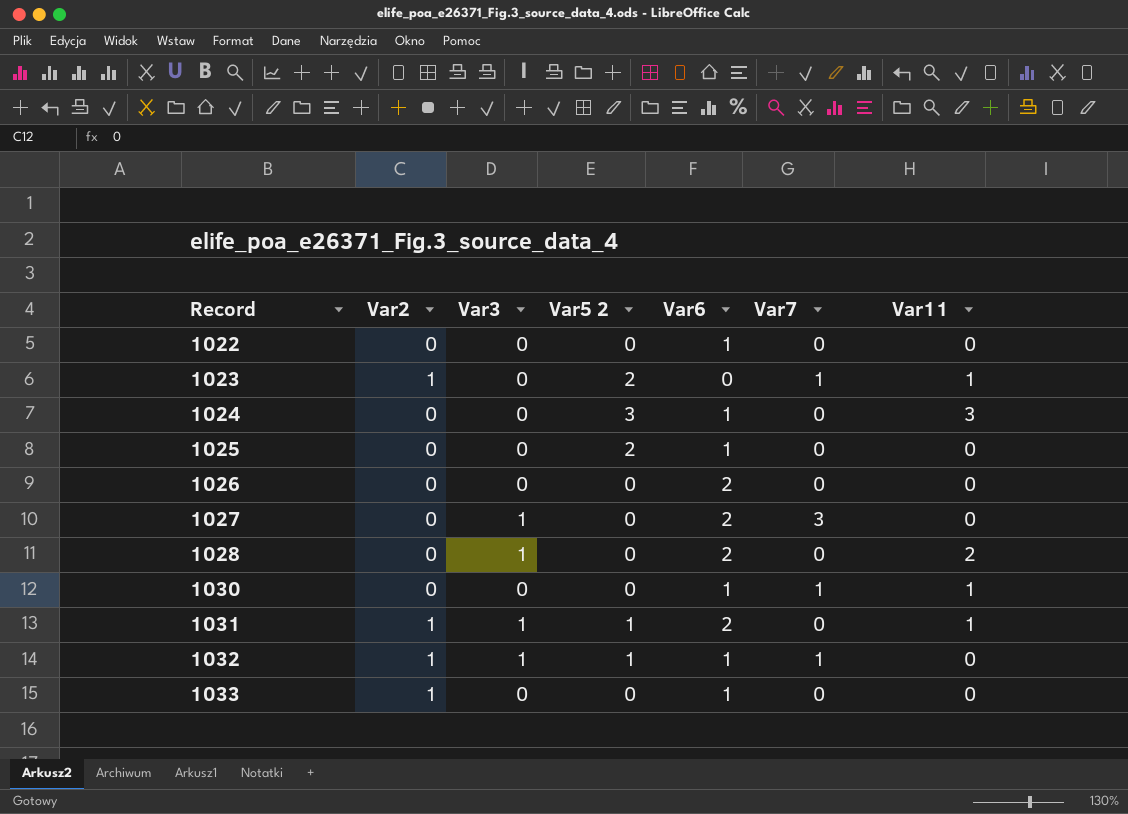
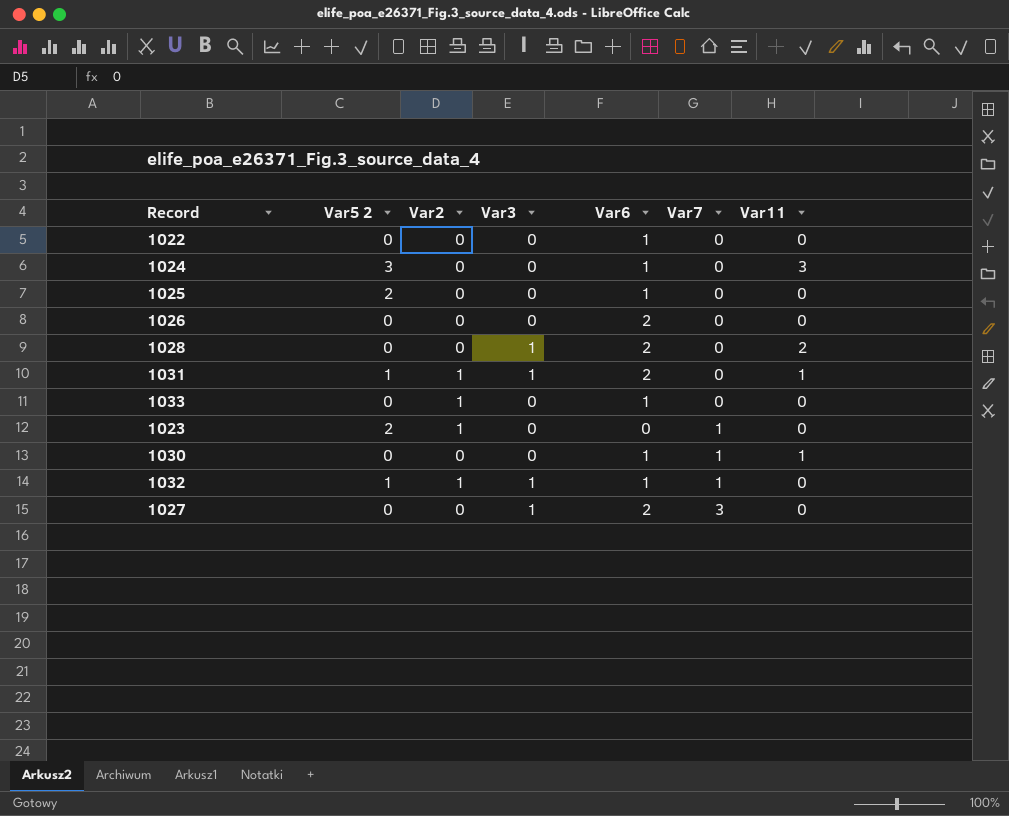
row order: Record ascending -> Var7 ascending
column Var5 2 | position: 4 -> 2
1023 | Var11: 1 -> 0

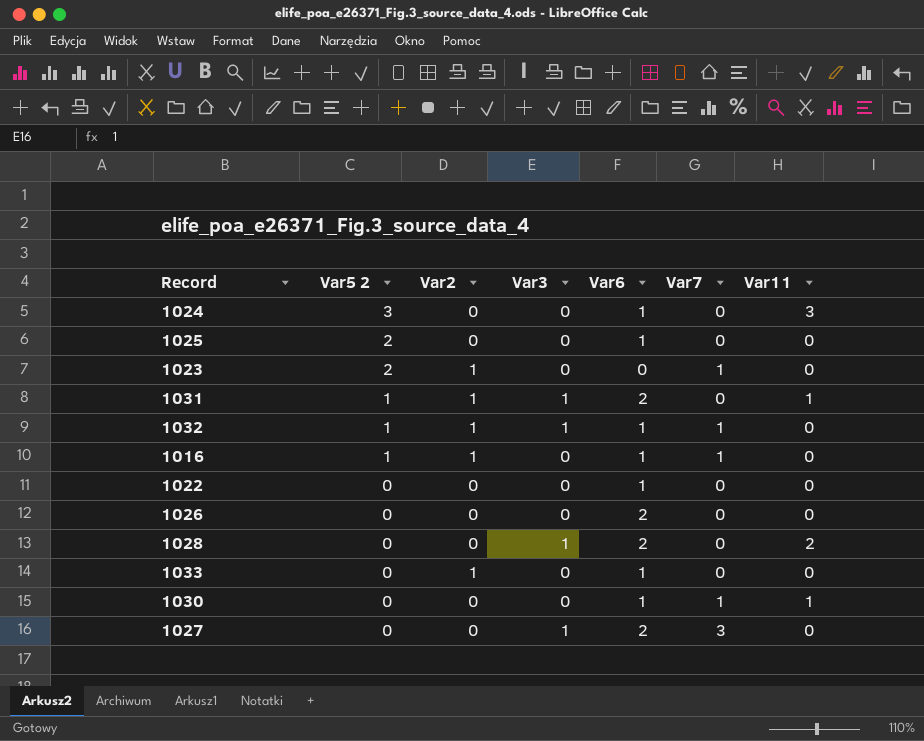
row order: Var7 ascending -> Var5 2 descending
row 1016: none -> 1 | 1 | 0 | 1 | 1 | 0

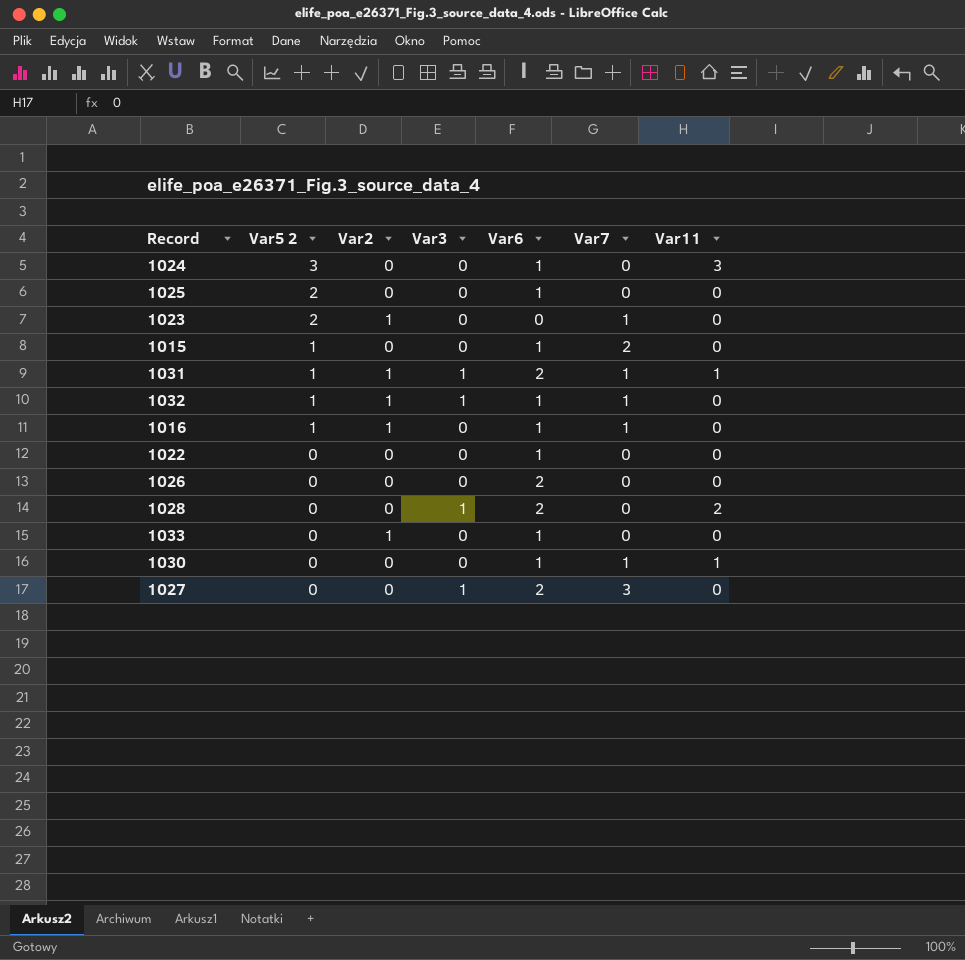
row 1015: none -> 1 | 0 | 0 | 1 | 2 | 0
1031 | Var7: 0 -> 1

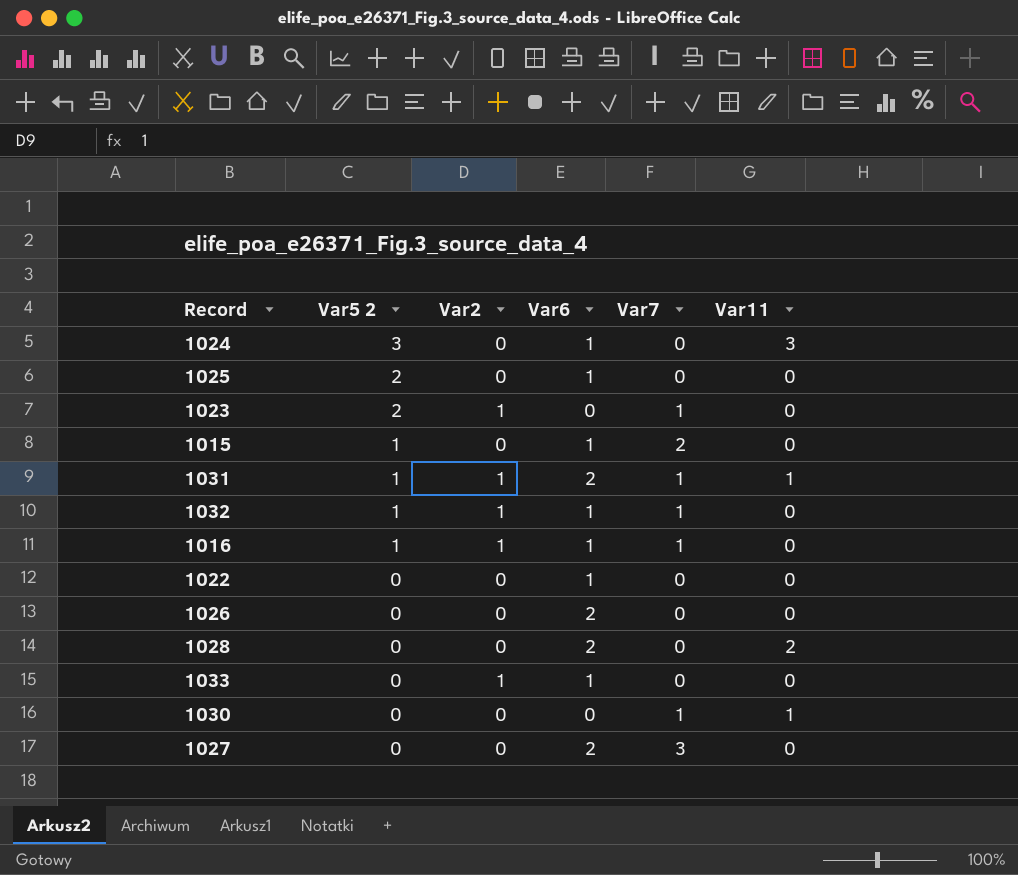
column Var3 | position: 4 -> none
1030 | Var6: 1 -> 0

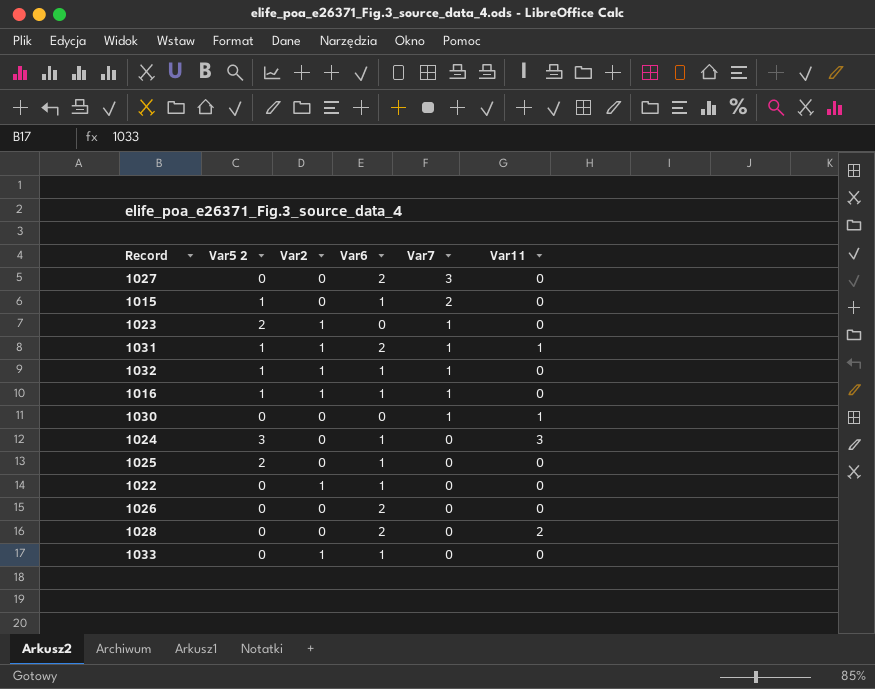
row order: Var5 2 descending -> Var7 descending
1022 | Var2: 0 -> 1

